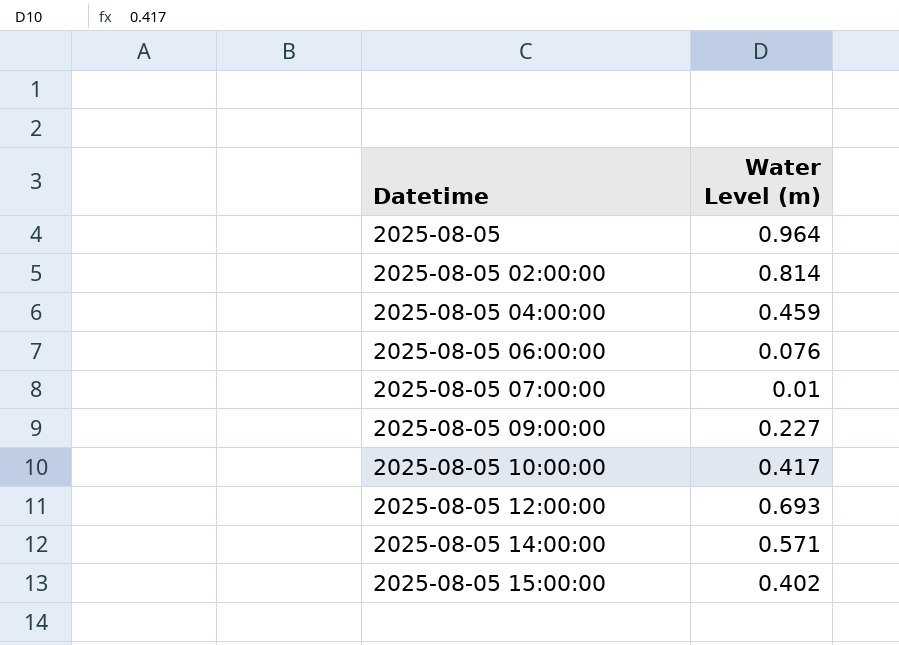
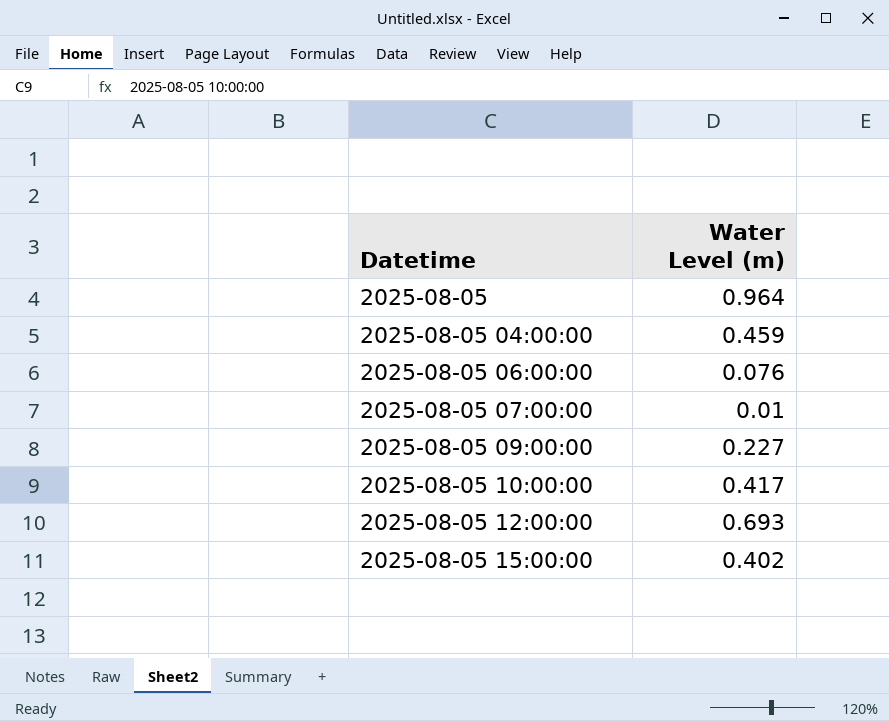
row 2025-08-05 02:00:00: 0.814 -> none
row 2025-08-05 14:00:00: 0.571 -> none

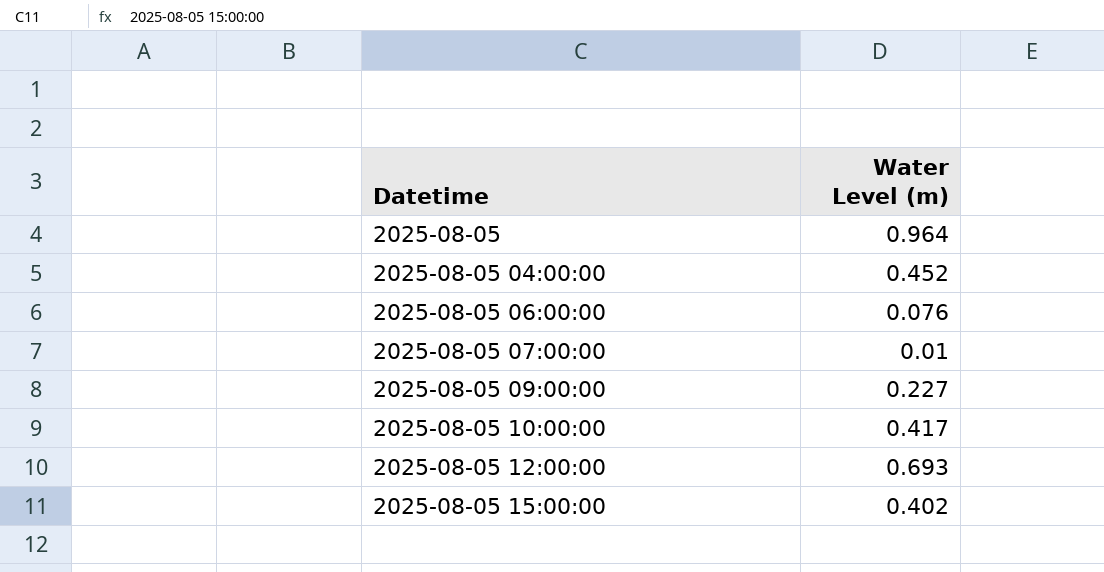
2025-08-05 04:00:00 | Water Level (m): 0.459 -> 0.452

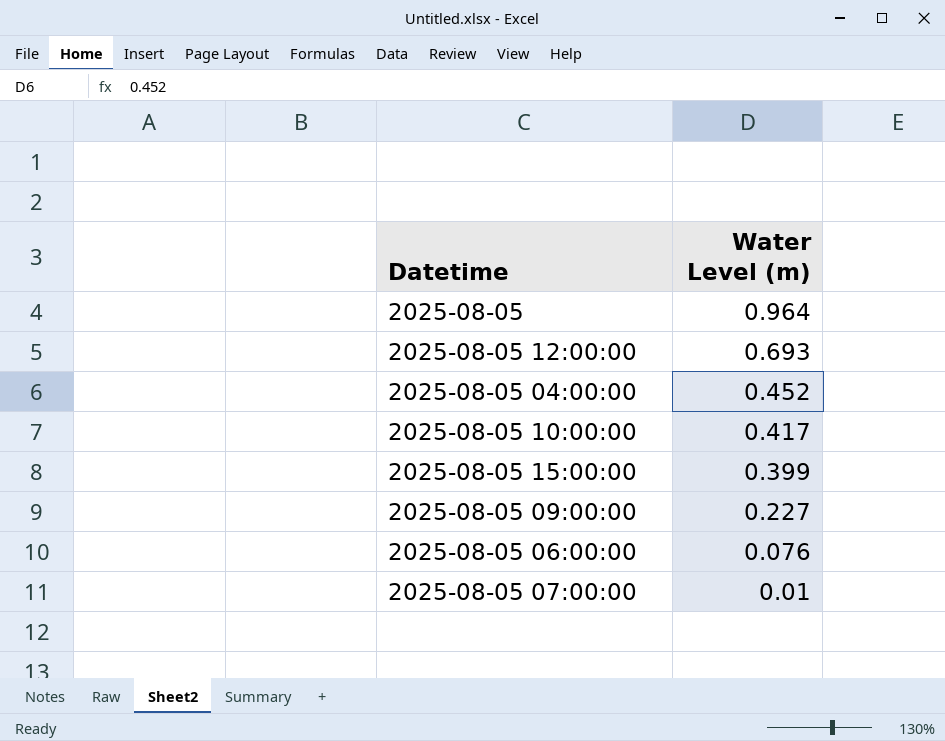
row order: Datetime ascending -> Water Level (m) descending
2025-08-05 15:00:00 | Water Level (m): 0.402 -> 0.399

